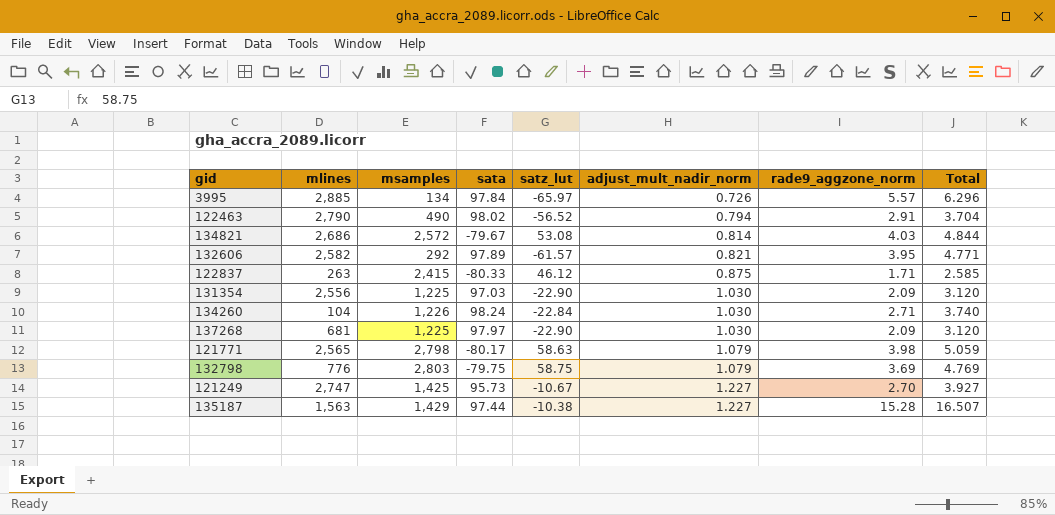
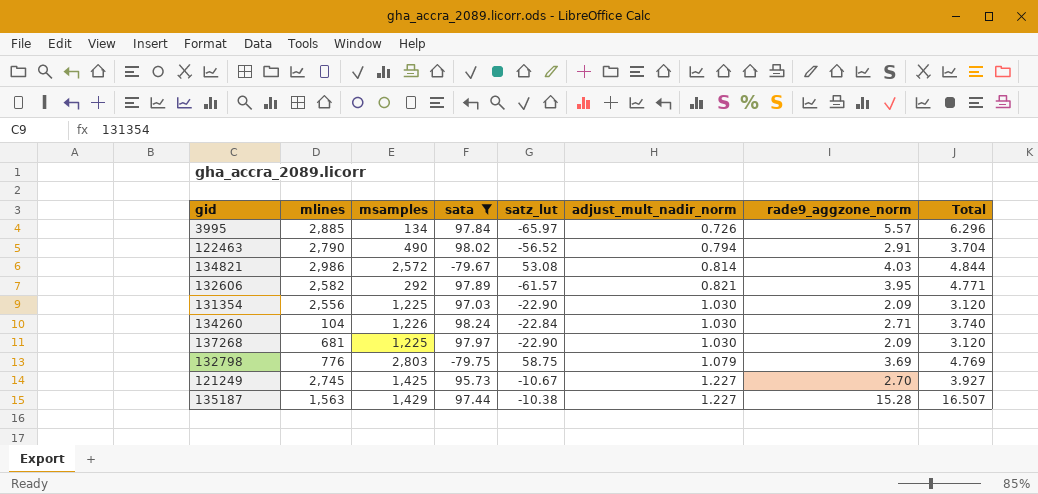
filter: none -> sata >= -79.75
134821 | mlines: 2,686 -> 2,986
121249 | mlines: 2,747 -> 2,745

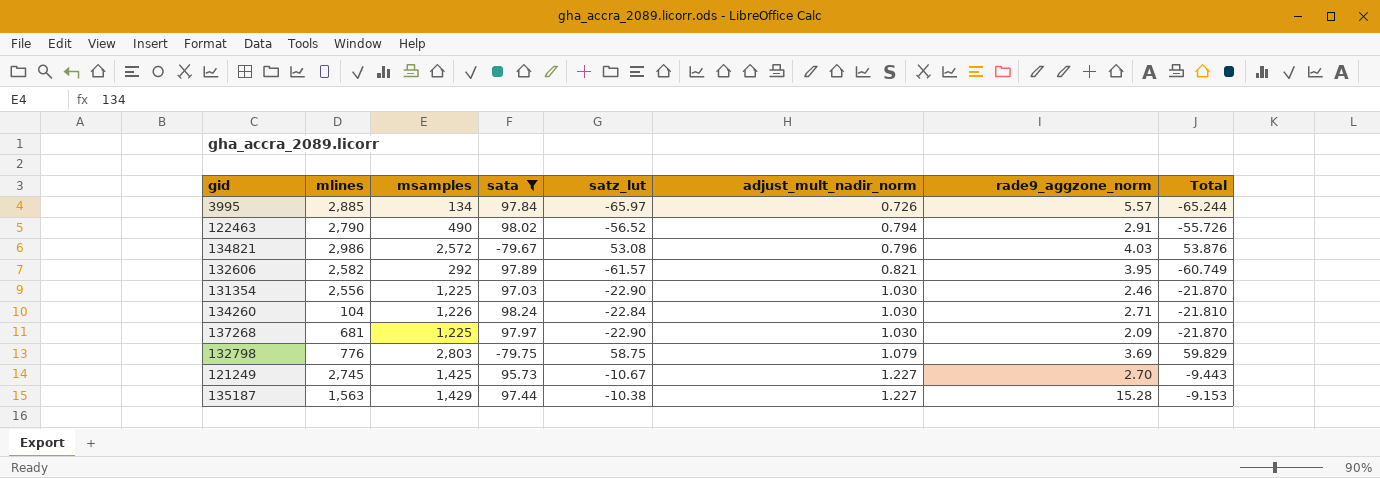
column Total | formula: [adjust_mult_nadir_norm] + [rade9_aggzone_norm] -> [satz_lut] + [adjust_mult_nadir_norm]
134821 | adjust_mult_nadir_norm: 0.814 -> 0.796
131354 | rade9_aggzone_norm: 2.09 -> 2.46

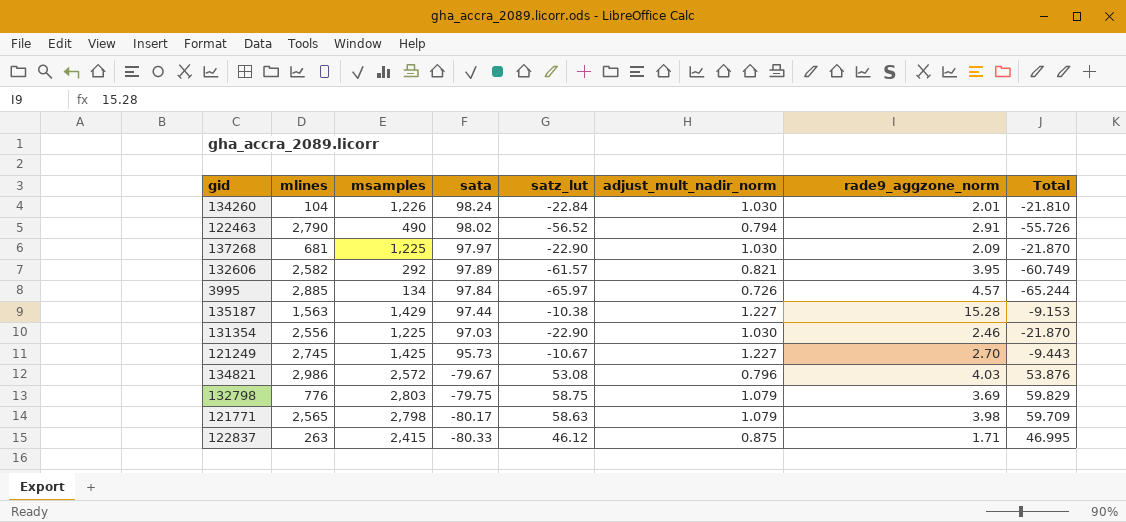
filter: sata >= -79.75 -> none
row order: adjust_mult_nadir_norm ascending -> sata descending
134260 | rade9_aggzone_norm: 2.71 -> 2.01
3995 | rade9_aggzone_norm: 5.57 -> 4.57

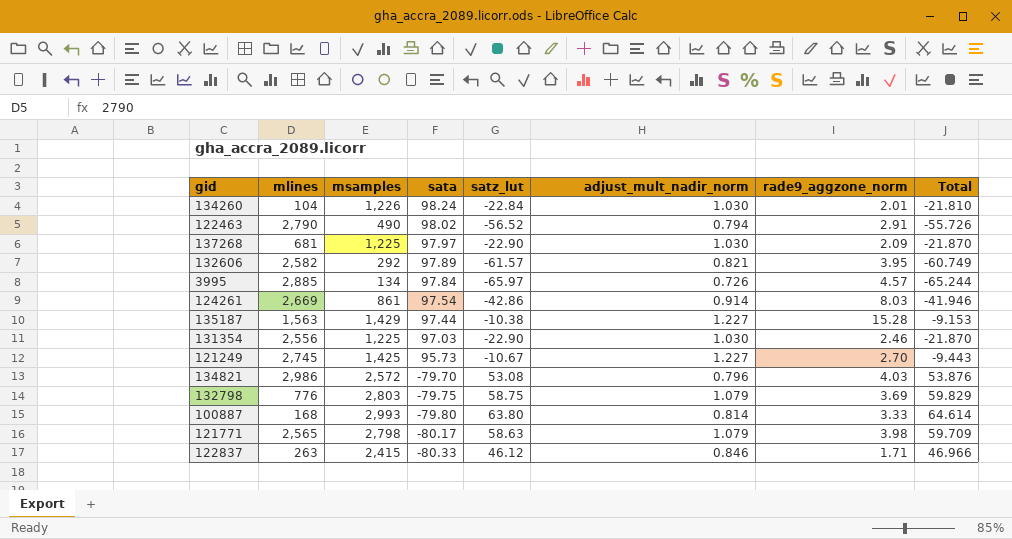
row 124261: none -> 2,669 | 861 | 97.54 | -42.86 | 0.914 | 8.03 | -41.946
134821 | sata: -79.67 -> -79.70
row 100887: none -> 168 | 2,993 | -79.80 | 63.80 | 0.814 | 3.33 | 64.614
122837 | adjust_mult_nadir_norm: 0.875 -> 0.846
122837 | Total: 46.995 -> 46.966

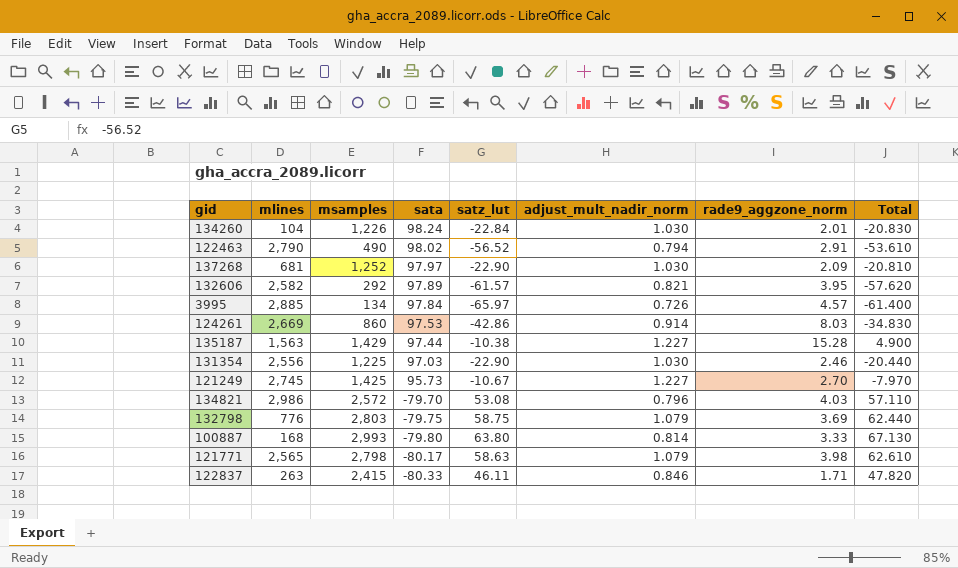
column Total | formula: [satz_lut] + [adjust_mult_nadir_norm] -> [satz_lut] + [rade9_aggzone_norm]
137268 | msamples: 1,225 -> 1,252
124261 | msamples: 861 -> 860
124261 | sata: 97.54 -> 97.53
122837 | satz_lut: 46.12 -> 46.11

